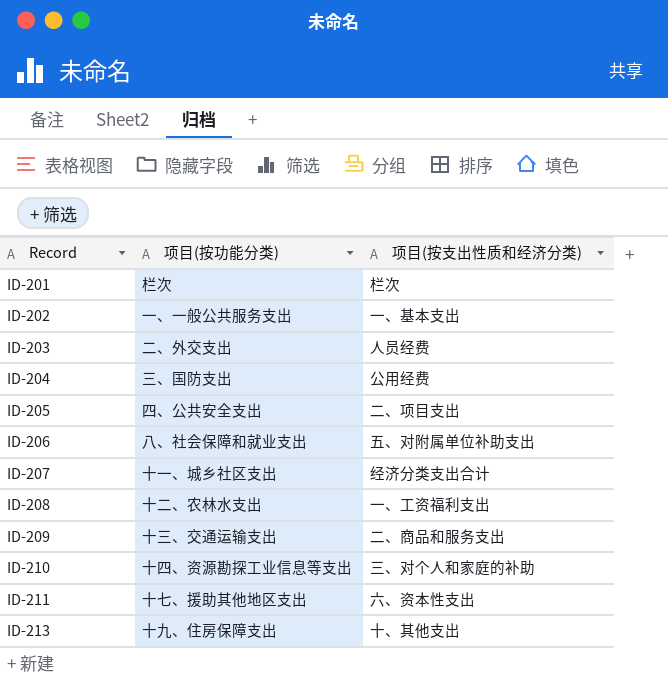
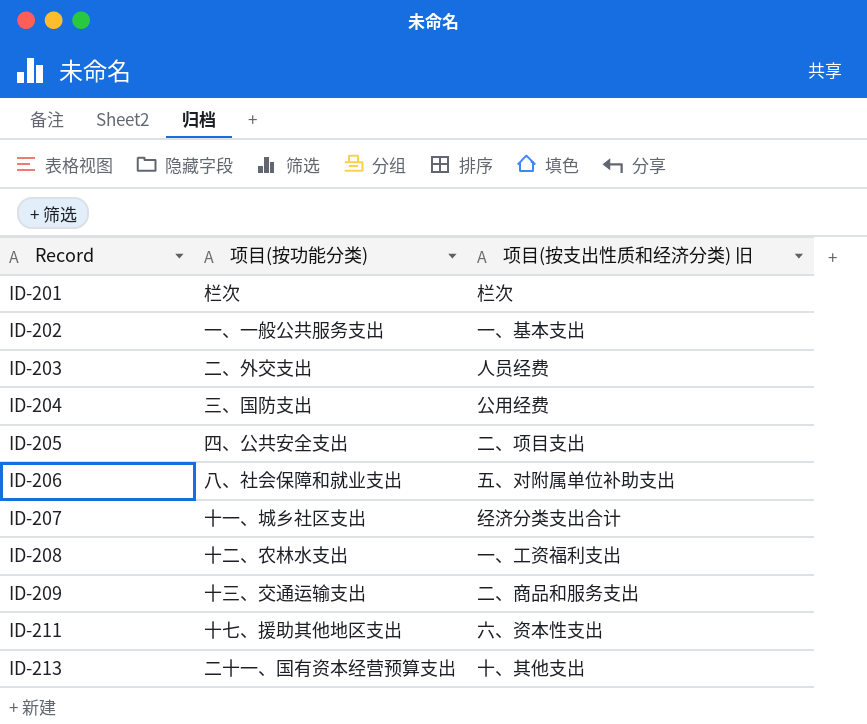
column name: 项目(按支出性质和经济分类) -> 项目(按支出性质和经济分类) 旧
row ID-210: 十四、资源勘探工业信息等支出 | 三、对个人和家庭的补助 -> none
ID-213 | 项目(按功能分类): 十九、住房保障支出 -> 二十一、国有资本经营预算支出

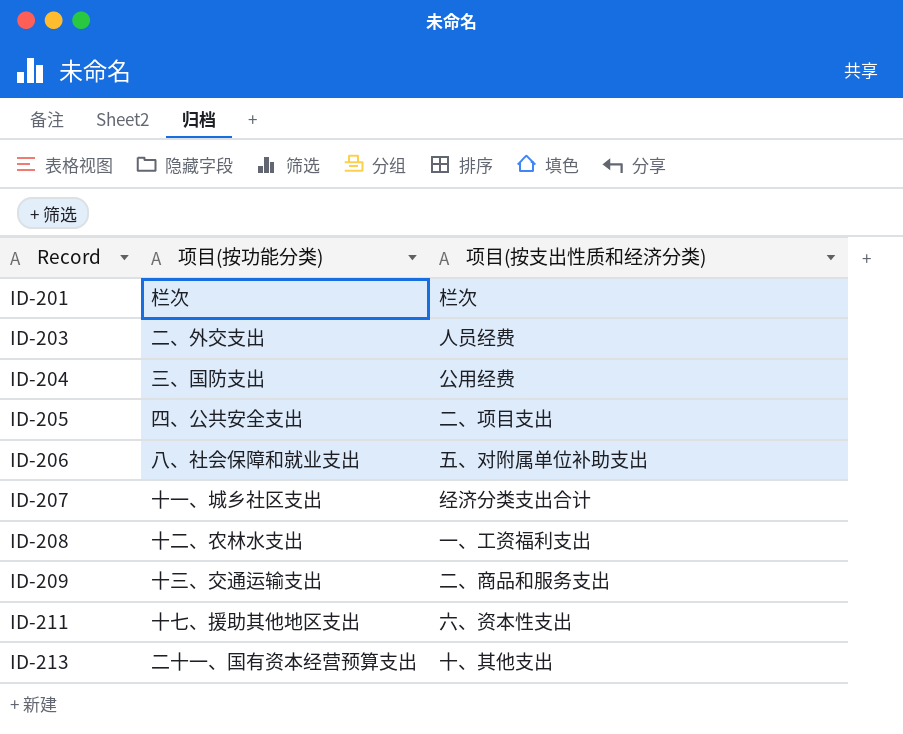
column name: 项目(按支出性质和经济分类) 旧 -> 项目(按支出性质和经济分类)
row ID-202: 一、一般公共服务支出 | 一、基本支出 -> none

